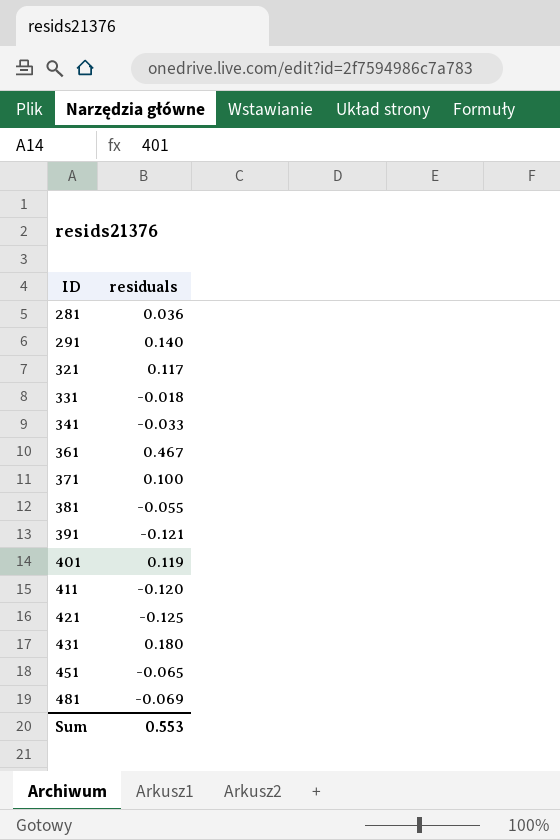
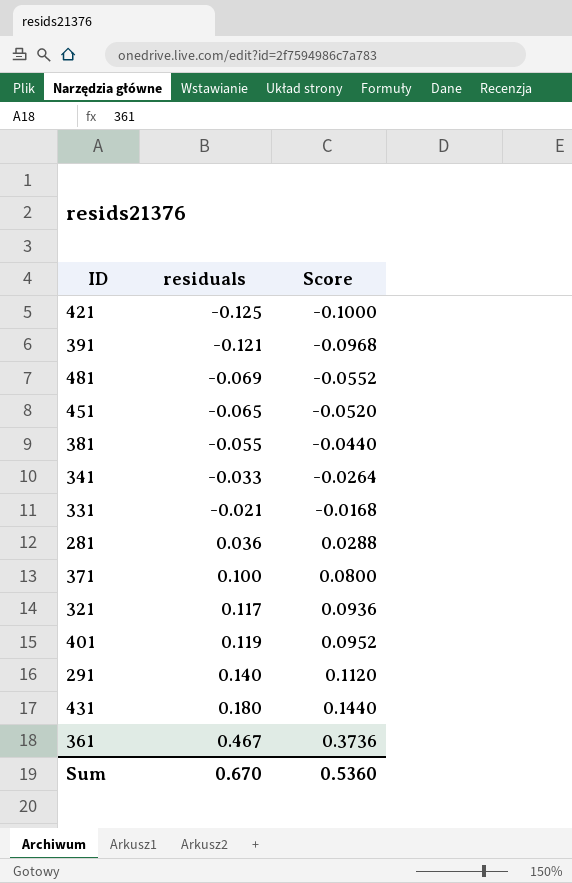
row order: ID ascending -> residuals ascending
column Score | formula: none -> [residuals] * 0.8
row 411: -0.120 -> none
331 | residuals: -0.018 -> -0.021
Sum | residuals: 0.553 -> 0.670

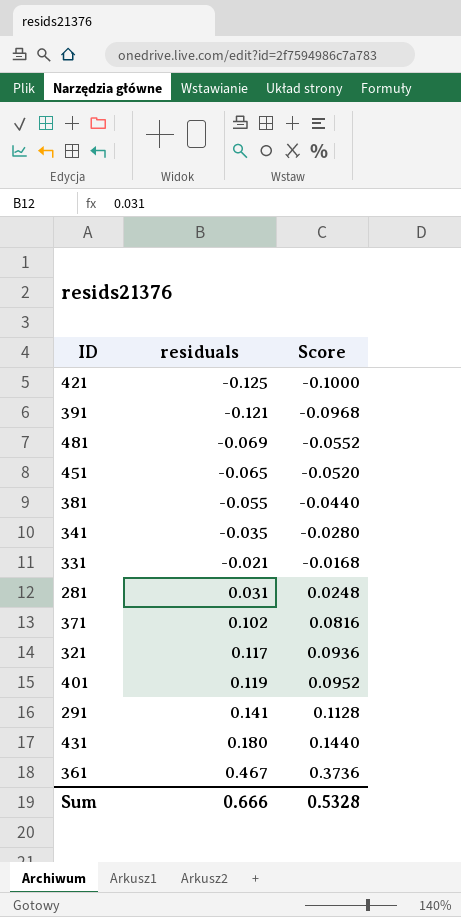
341 | residuals: -0.033 -> -0.035
341 | Score: -0.0264 -> -0.0280
281 | residuals: 0.036 -> 0.031
281 | Score: 0.0288 -> 0.0248
371 | residuals: 0.100 -> 0.102
371 | Score: 0.0800 -> 0.0816
291 | residuals: 0.140 -> 0.141
291 | Score: 0.1120 -> 0.1128
Sum | residuals: 0.670 -> 0.666
Sum | Score: 0.5360 -> 0.5328

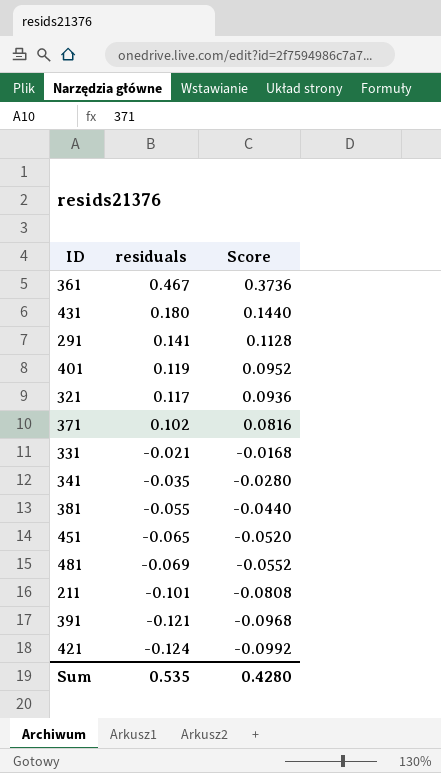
row order: residuals ascending -> residuals descending
row 281: 0.031 | 0.0248 -> none
row 211: none -> -0.101 | -0.0808
421 | residuals: -0.125 -> -0.124
421 | Score: -0.1000 -> -0.0992
Sum | residuals: 0.666 -> 0.535
Sum | Score: 0.5328 -> 0.4280

